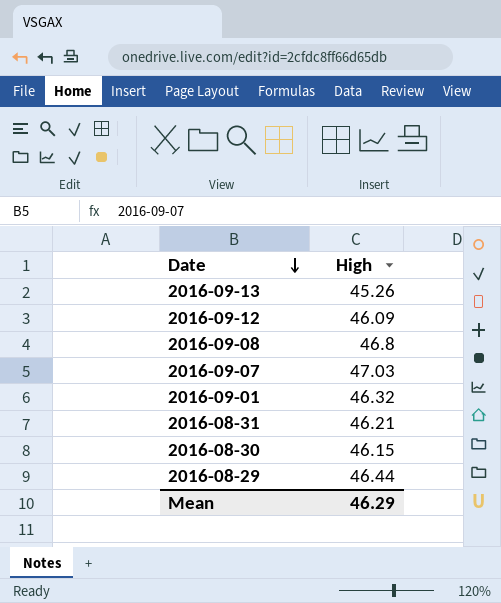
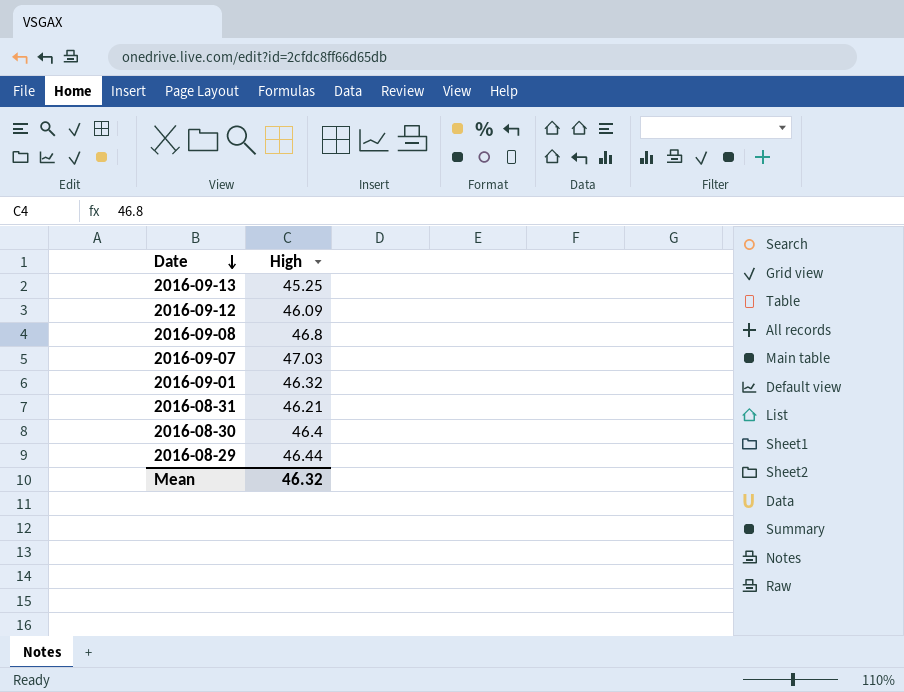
2016-09-13 | High: 45.26 -> 45.25
2016-08-30 | High: 46.15 -> 46.4
Mean | High: 46.29 -> 46.32

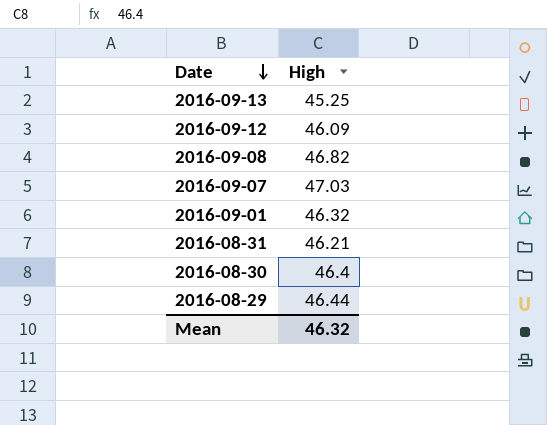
2016-09-08 | High: 46.8 -> 46.82

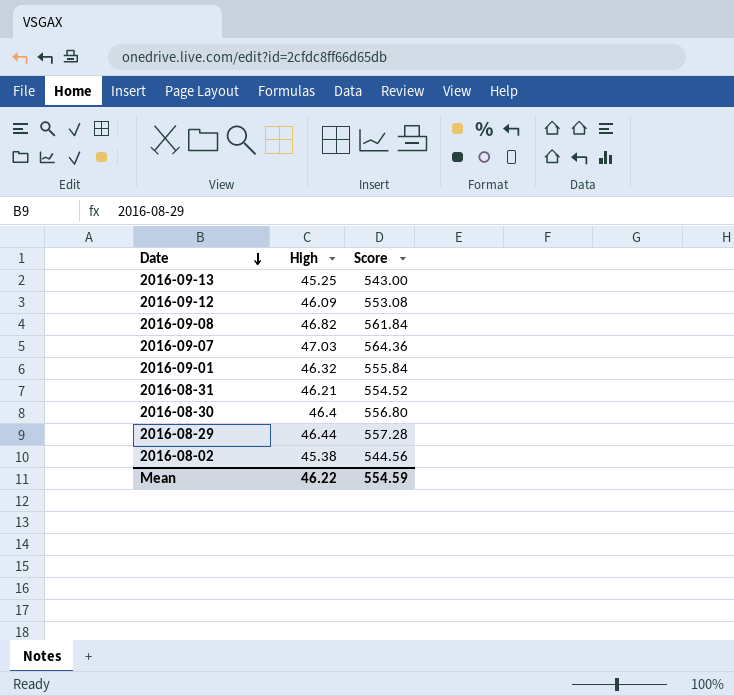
column Score | formula: none -> [High] * 12
row 2016-08-02: none -> 45.38 | 544.56
Mean | High: 46.32 -> 46.22

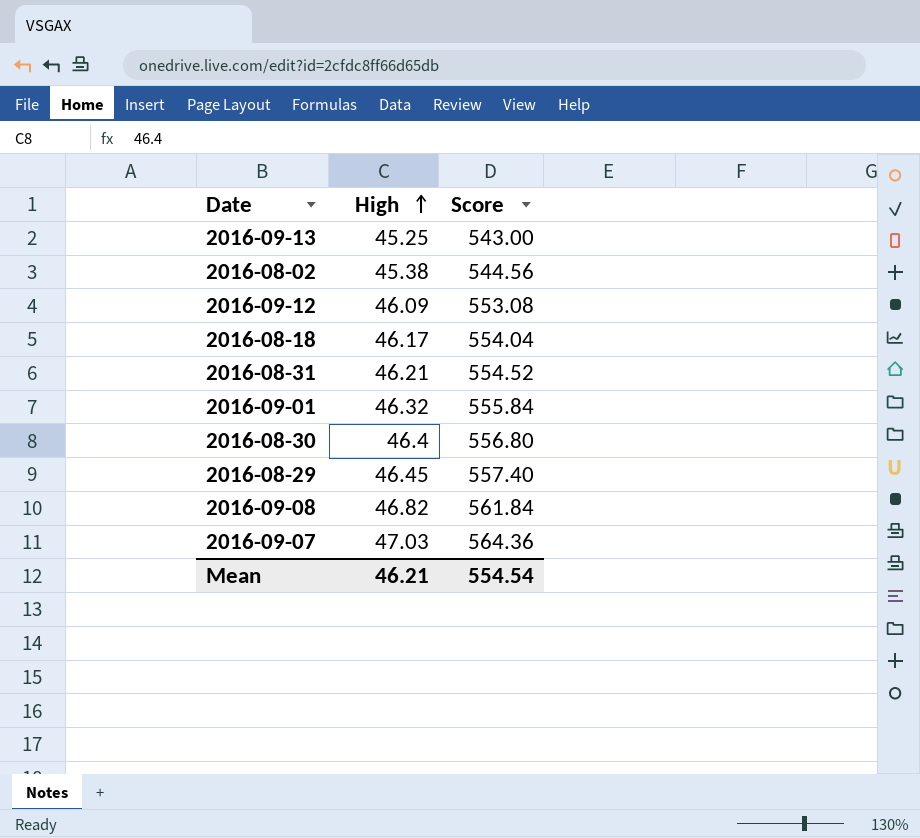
row order: Date descending -> High ascending
row 2016-08-18: none -> 46.17 | 554.04
2016-08-29 | High: 46.44 -> 46.45
2016-08-29 | Score: 557.28 -> 557.40
Mean | High: 46.22 -> 46.21
Mean | Score: 554.59 -> 554.54

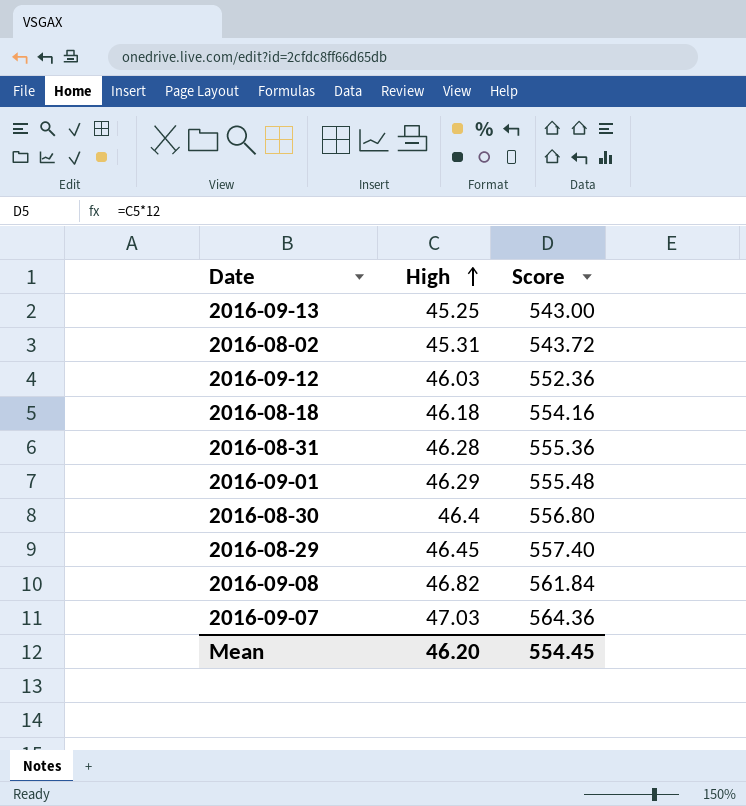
2016-08-02 | High: 45.38 -> 45.31
2016-08-02 | Score: 544.56 -> 543.72
2016-09-12 | High: 46.09 -> 46.03
2016-09-12 | Score: 553.08 -> 552.36
2016-08-18 | High: 46.17 -> 46.18
2016-08-18 | Score: 554.04 -> 554.16
2016-08-31 | High: 46.21 -> 46.28
2016-08-31 | Score: 554.52 -> 555.36
2016-09-01 | High: 46.32 -> 46.29
2016-09-01 | Score: 555.84 -> 555.48
Mean | High: 46.21 -> 46.20
Mean | Score: 554.54 -> 554.45

